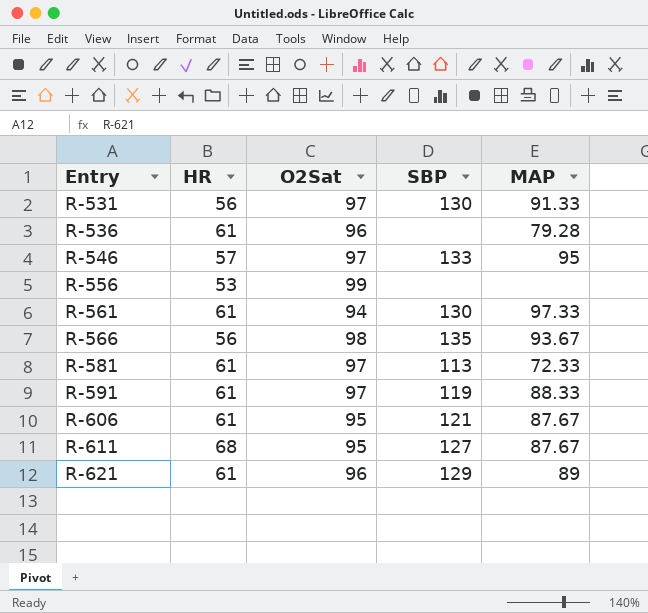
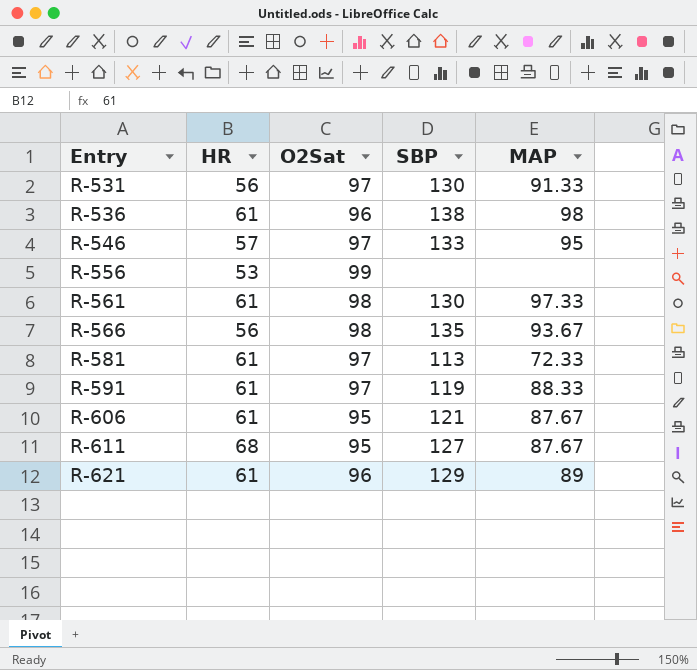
R-536 | SBP: none -> 138
R-536 | MAP: 79.28 -> 98
R-561 | O2Sat: 94 -> 98

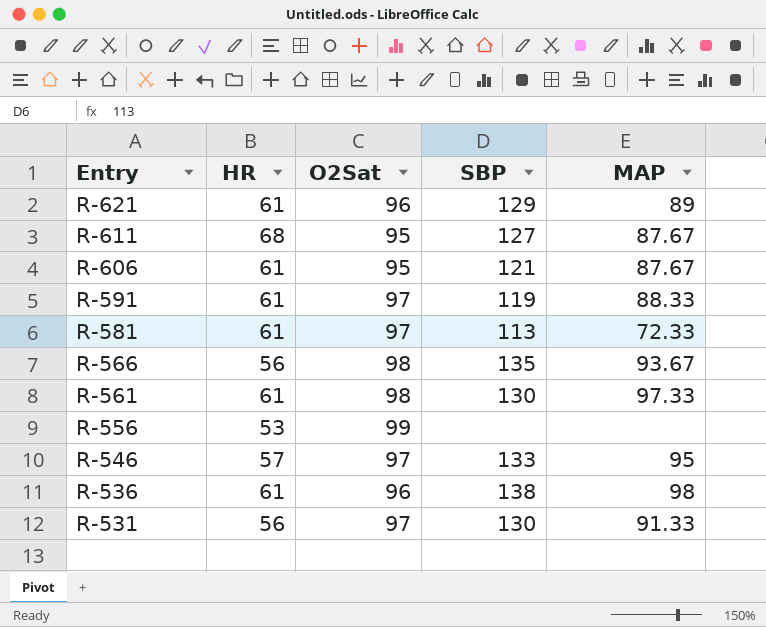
row order: Entry ascending -> Entry descending

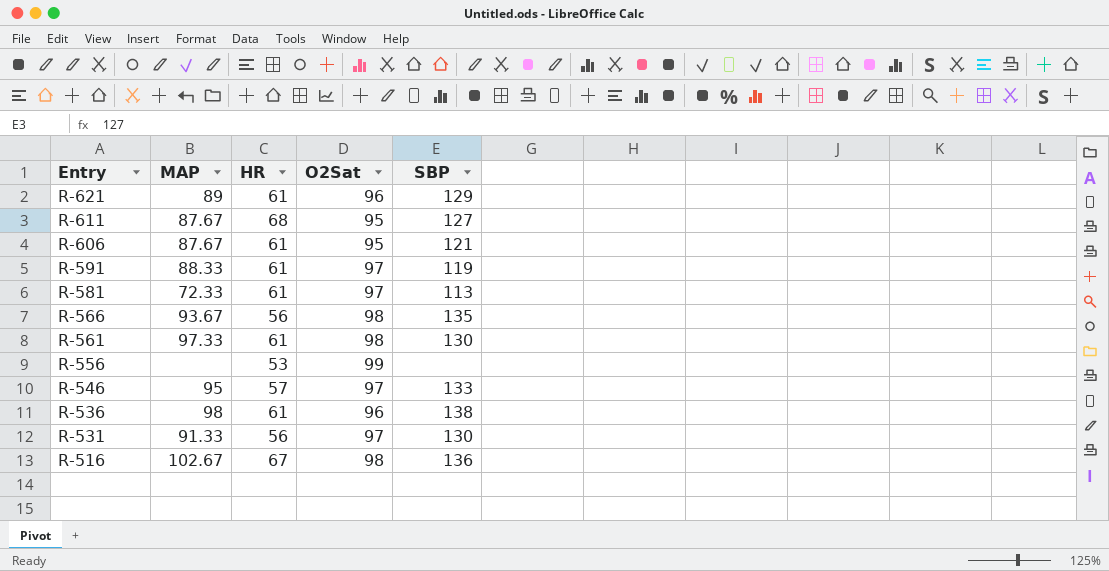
column MAP | position: 5 -> 2
row R-516: none -> 102.67 | 67 | 98 | 136

